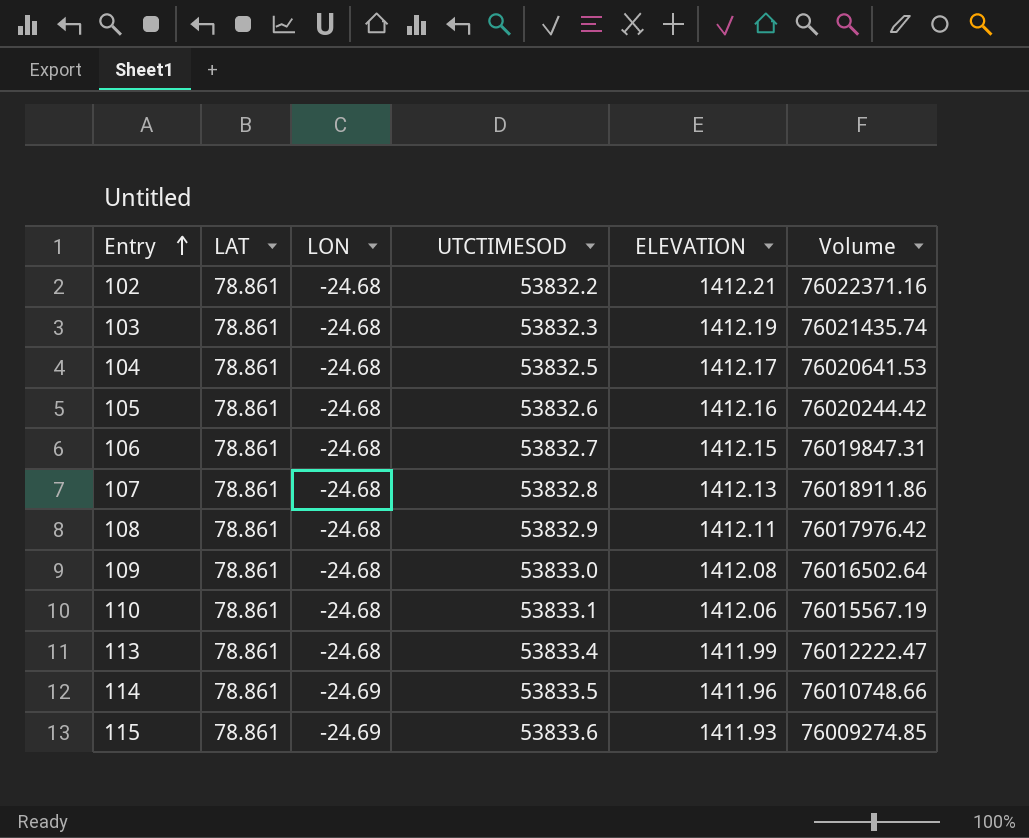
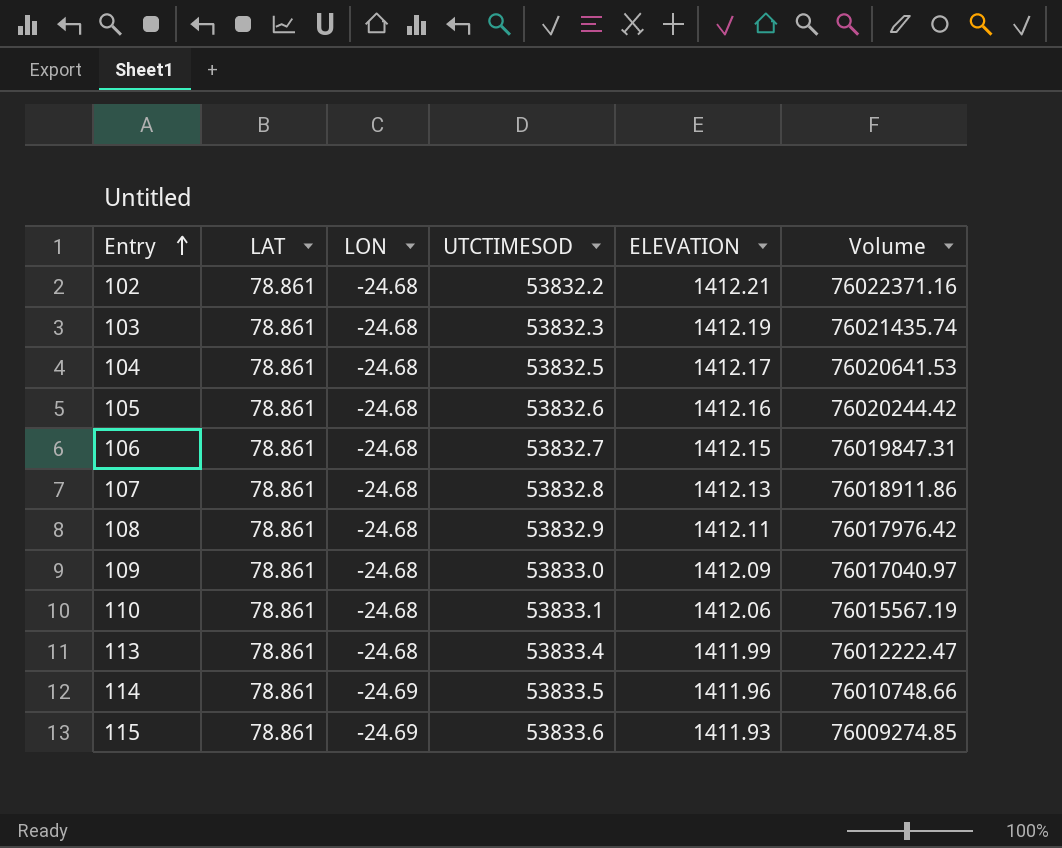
109 | ELEVATION: 1412.08 -> 1412.09
109 | Volume: 76016502.64 -> 76017040.97

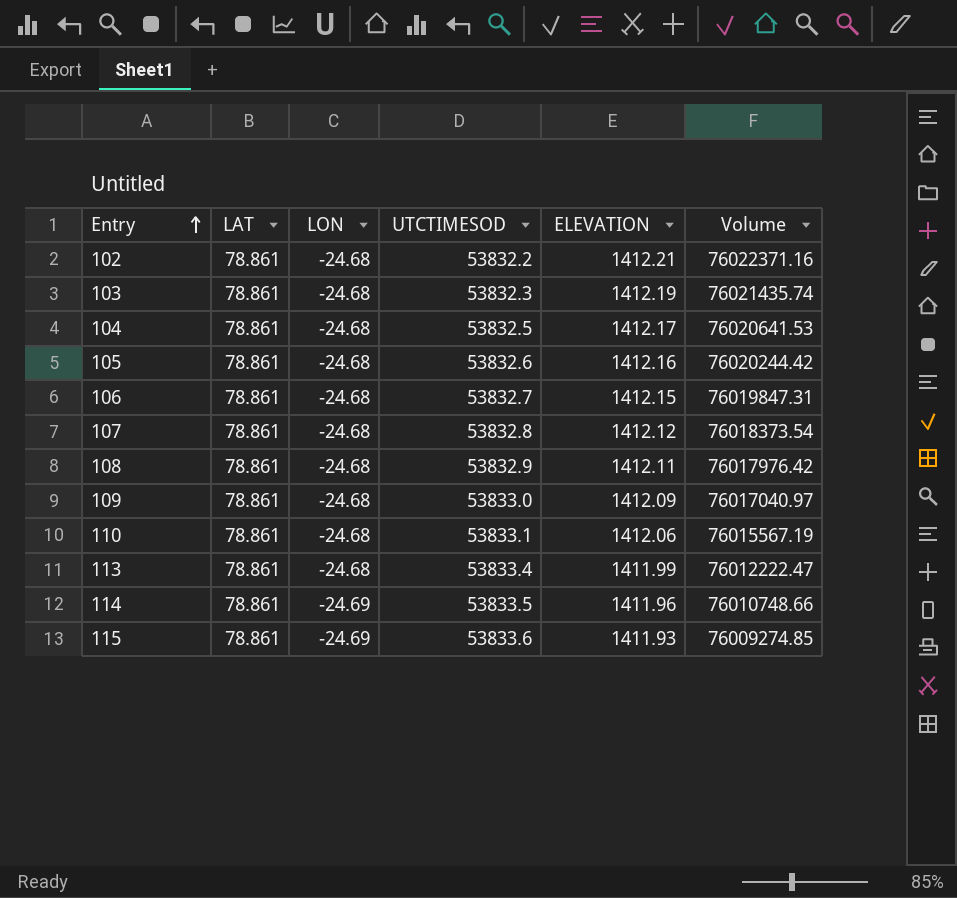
107 | ELEVATION: 1412.13 -> 1412.12
107 | Volume: 76018911.86 -> 76018373.54

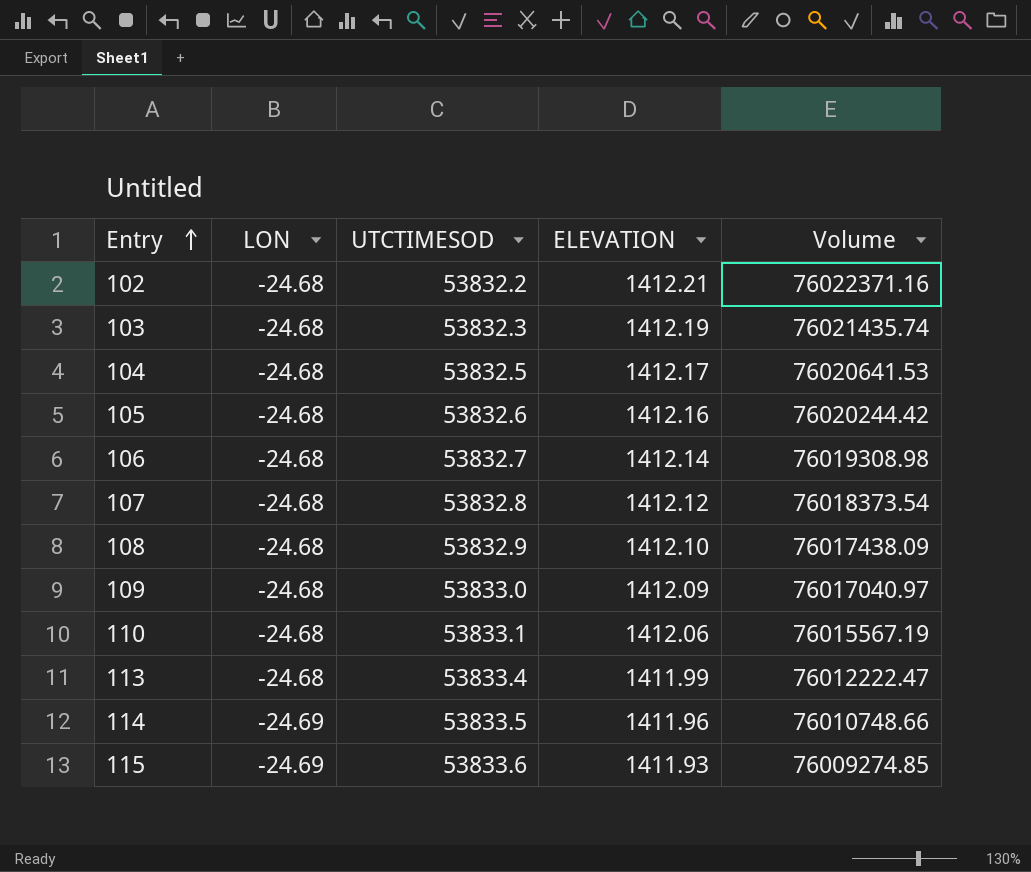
column LAT | position: 2 -> none
106 | ELEVATION: 1412.15 -> 1412.14
106 | Volume: 76019847.31 -> 76019308.98
108 | ELEVATION: 1412.11 -> 1412.10
108 | Volume: 76017976.42 -> 76017438.09

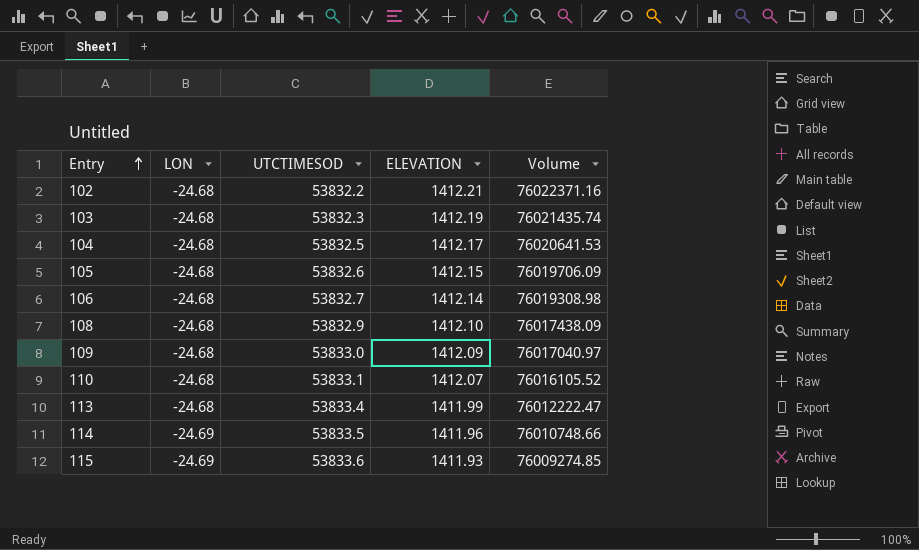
row 107: -24.68 | 53832.8 | 1412.12 | 76018373.54 -> none
105 | ELEVATION: 1412.16 -> 1412.15
105 | Volume: 76020244.42 -> 76019706.09
110 | ELEVATION: 1412.06 -> 1412.07
110 | Volume: 76015567.19 -> 76016105.52

